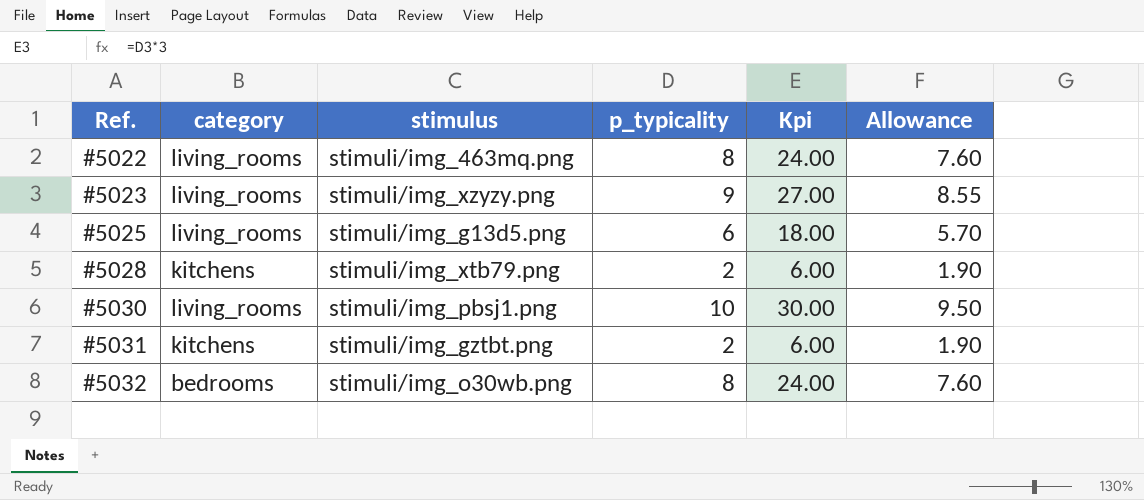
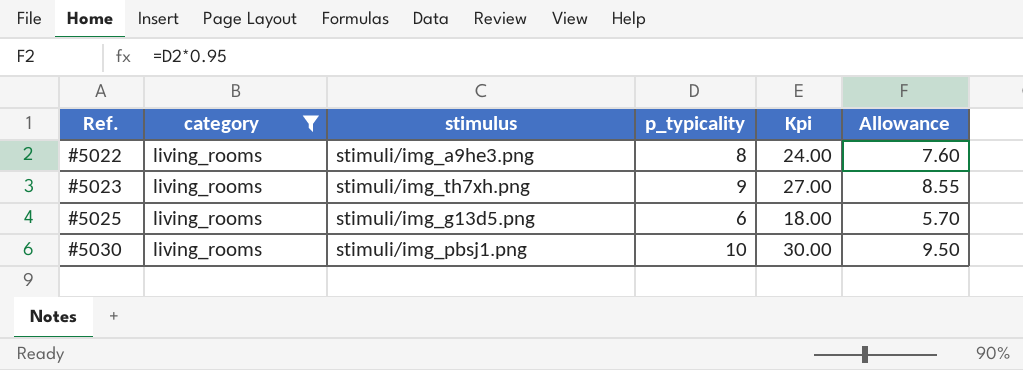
filter: none -> category = living_rooms
#5022 | stimulus: stimuli/img_463mq.png -> stimuli/img_a9he3.png
#5023 | stimulus: stimuli/img_xzyzy.png -> stimuli/img_th7xh.png

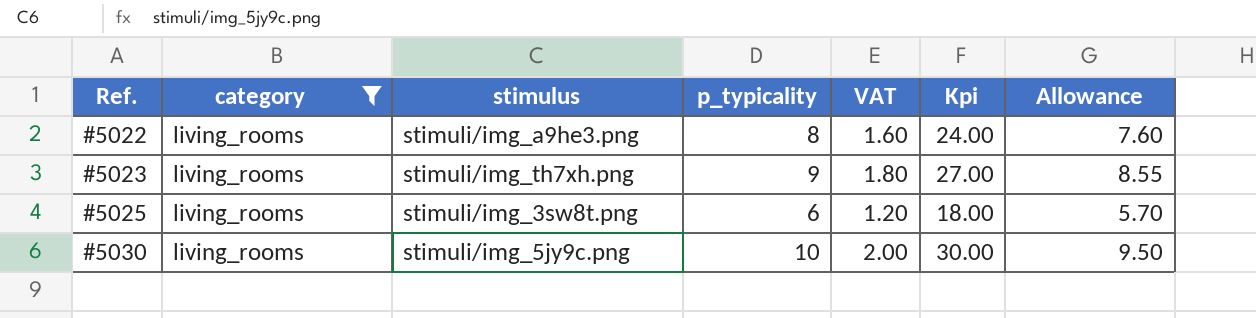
column VAT | formula: none -> [p_typicality] * 0.2
#5025 | stimulus: stimuli/img_g13d5.png -> stimuli/img_3sw8t.png
#5030 | stimulus: stimuli/img_pbsj1.png -> stimuli/img_5jy9c.png

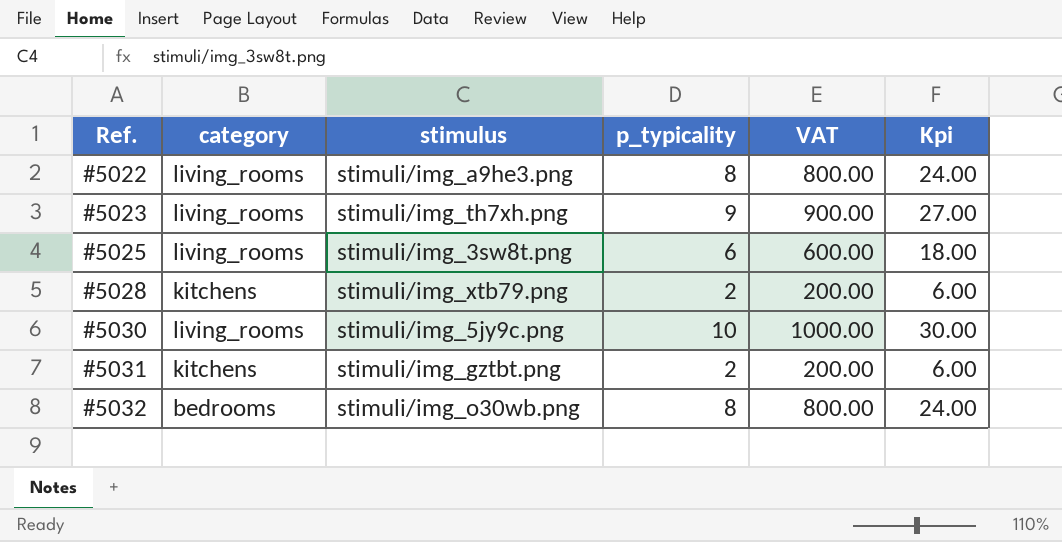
filter: category = living_rooms -> none
column Allowance | formula: [p_typicality] * 0.95 -> none
column VAT | formula: [p_typicality] * 0.2 -> [p_typicality] * 100

